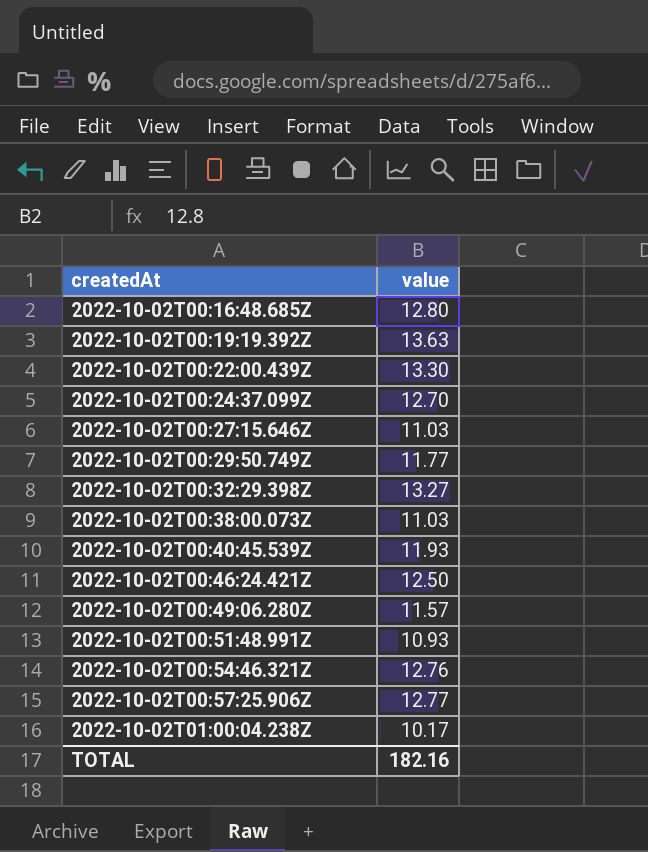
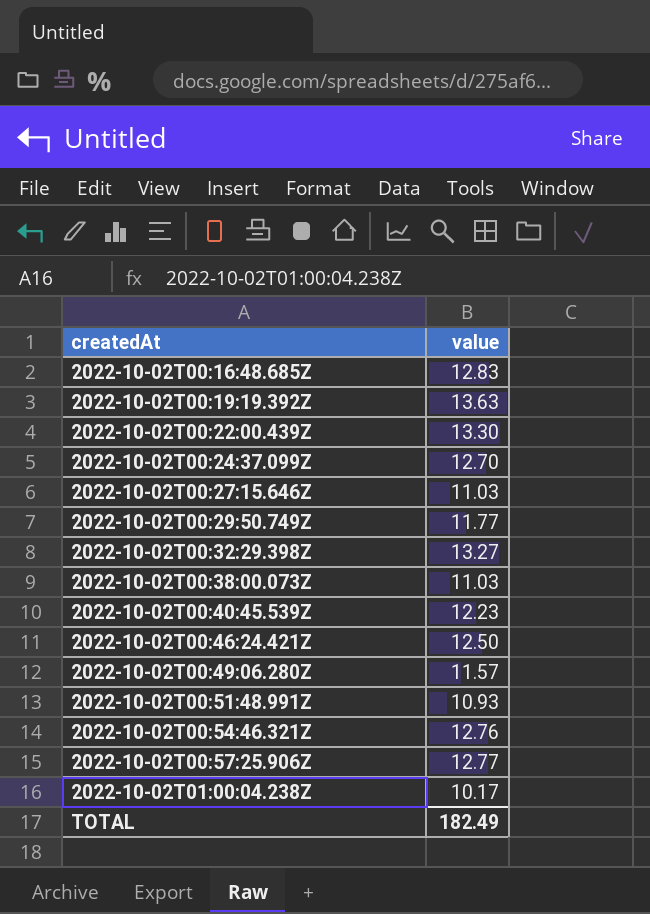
2022-10-02T00:16:48.685Z | value: 12.80 -> 12.83
2022-10-02T00:40:45.539Z | value: 11.93 -> 12.23
TOTAL | value: 182.16 -> 182.49

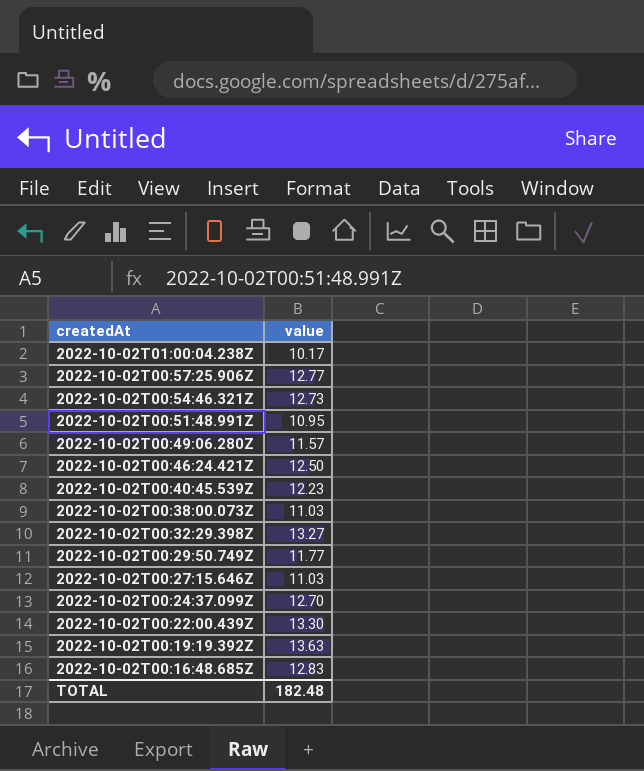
row order: createdAt ascending -> createdAt descending
2022-10-02T00:54:46.321Z | value: 12.76 -> 12.73
2022-10-02T00:51:48.991Z | value: 10.93 -> 10.95
TOTAL | value: 182.49 -> 182.48

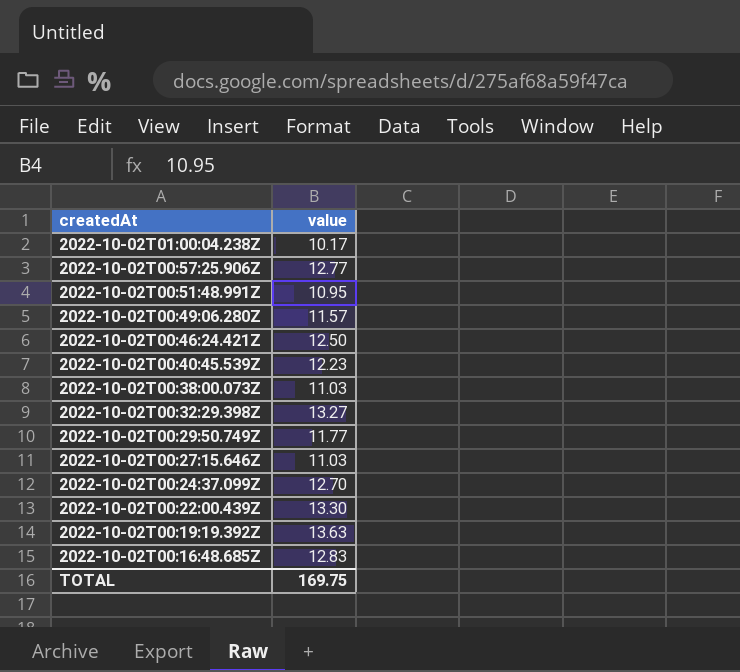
row 2022-10-02T00:54:46.321Z: 12.73 -> none
TOTAL | value: 182.48 -> 169.75

